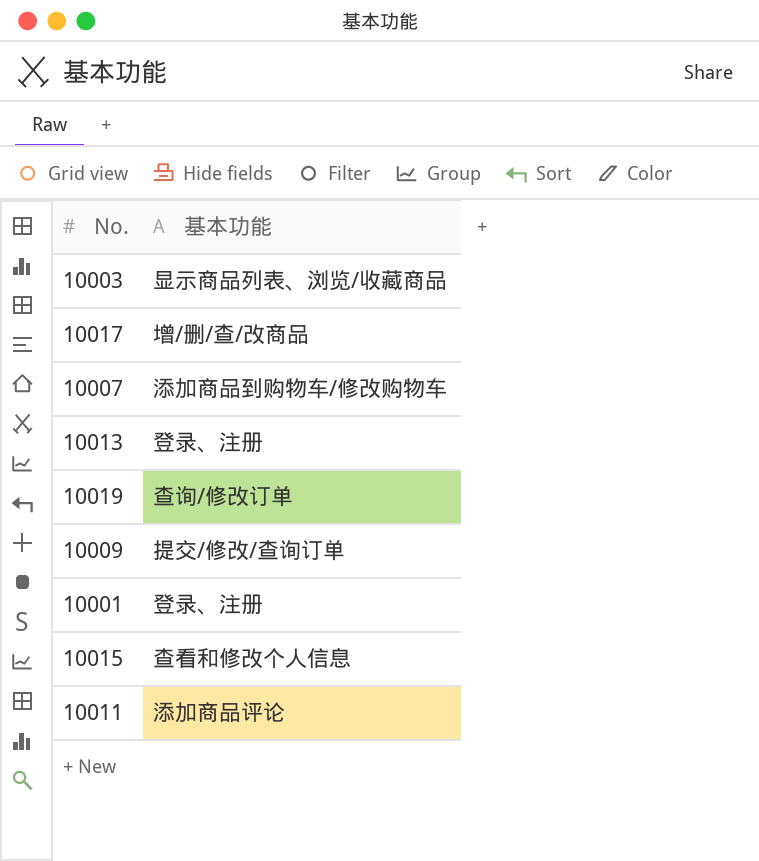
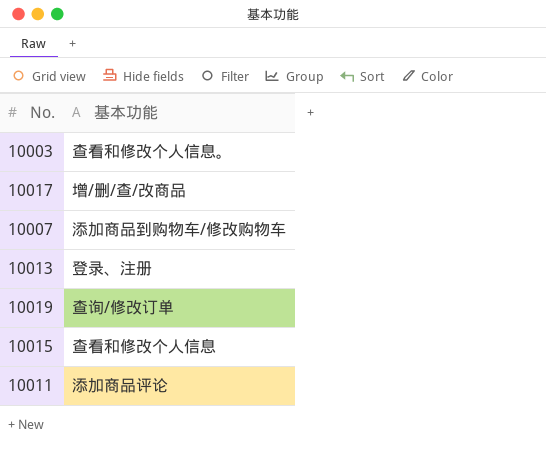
row 10009: 提交/修改/查询订单 -> none
row 10001: 登录、注册 -> none
10003 | 基本功能: 显示商品列表、浏览/收藏商品 -> 查看和修改个人信息。

